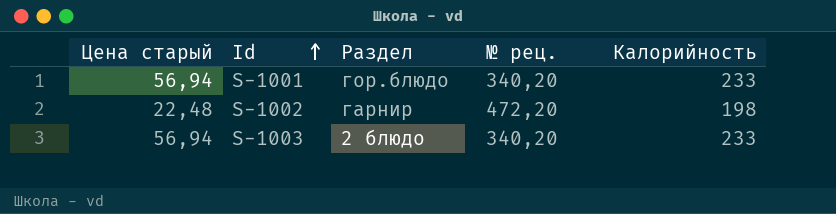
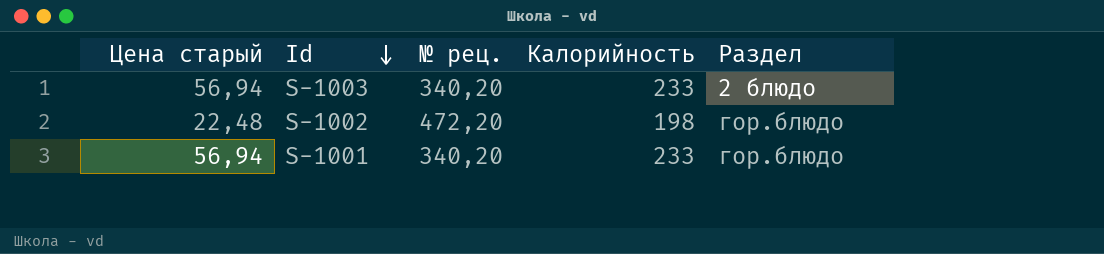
row order: Id ascending -> Id descending
column Раздел | position: 3 -> 5
S-1002 | Раздел: гарнир -> гор.блюдо

